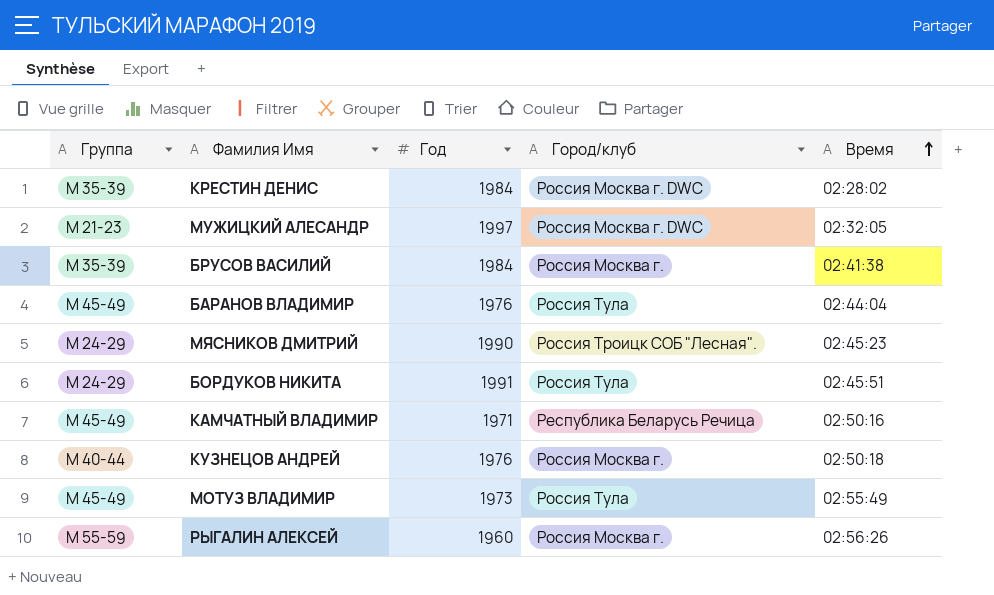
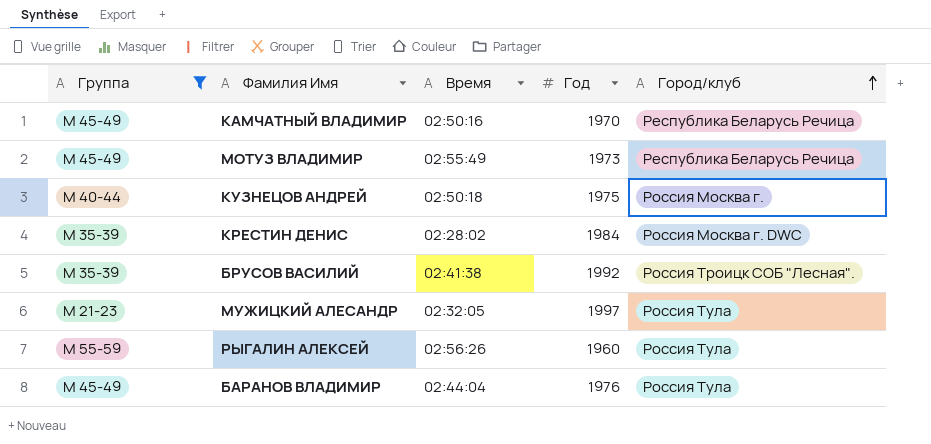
filter: none -> Группа != М 24-29
row order: Время ascending -> Город/клуб ascending
column Время | position: 5 -> 3
КАМЧАТНЫЙ ВЛАДИМИР | Год: 1971 -> 1970
МОТУЗ ВЛАДИМИР | Город/клуб: Россия Тула -> Республика Беларусь Речица
КУЗНЕЦОВ АНДРЕЙ | Год: 1976 -> 1975
БРУСОВ ВАСИЛИЙ | Год: 1984 -> 1992
БРУСОВ ВАСИЛИЙ | Город/клуб: Россия Москва г. -> Россия Троицк СОБ "Лесная".
МУЖИЦКИЙ АЛЕСАНДР | Город/клуб: Россия Москва г. DWC -> Россия Тула
РЫГАЛИН АЛЕКСЕЙ | Город/клуб: Россия Москва г. -> Россия Тула

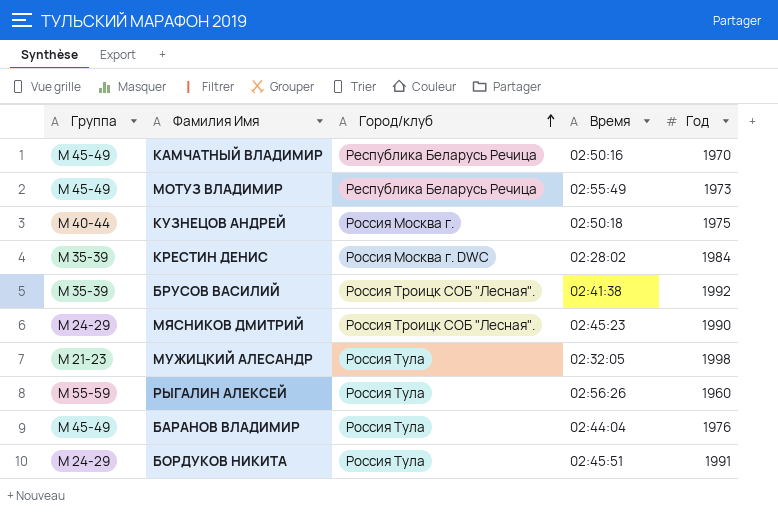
filter: Группа != М 24-29 -> none
column Город/клуб | position: 5 -> 3
МУЖИЦКИЙ АЛЕСАНДР | Год: 1997 -> 1998

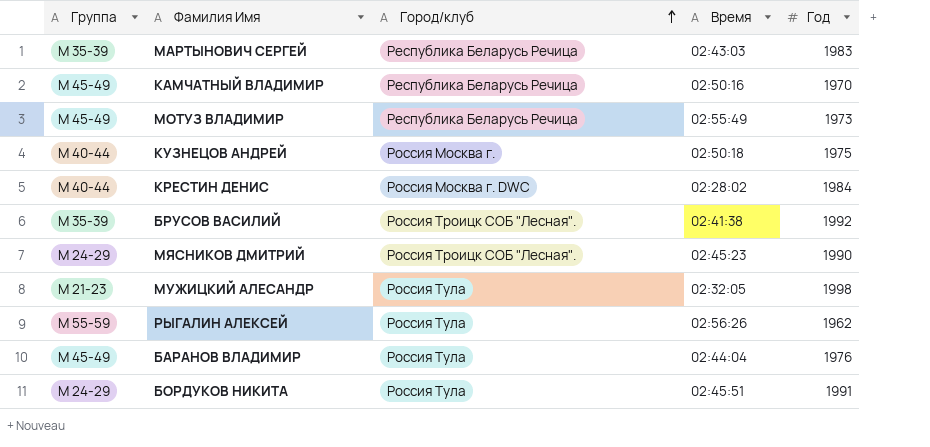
row МАРТЫНОВИЧ СЕРГЕЙ: none -> М 35-39 | Республика Беларусь Речица | 02:43:03 | 1983
КРЕСТИН ДЕНИС | Группа: М 35-39 -> М 40-44
РЫГАЛИН АЛЕКСЕЙ | Год: 1960 -> 1962

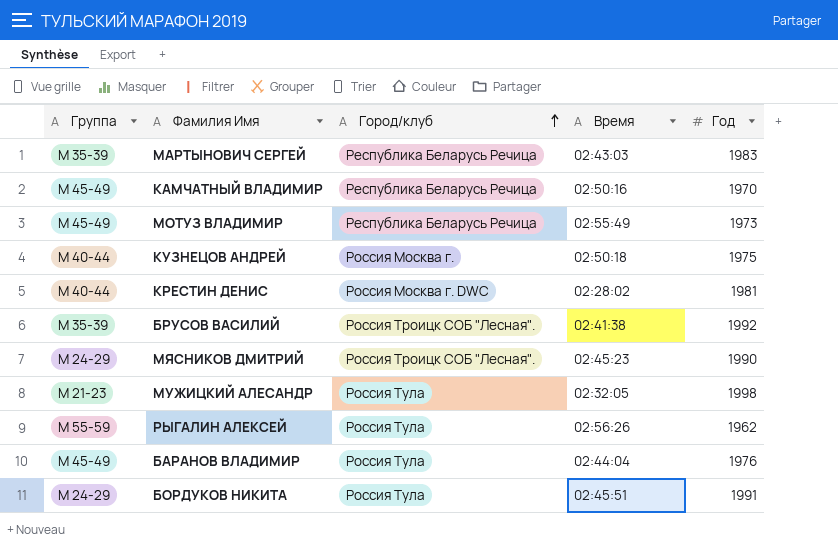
КРЕСТИН ДЕНИС | Год: 1984 -> 1981

